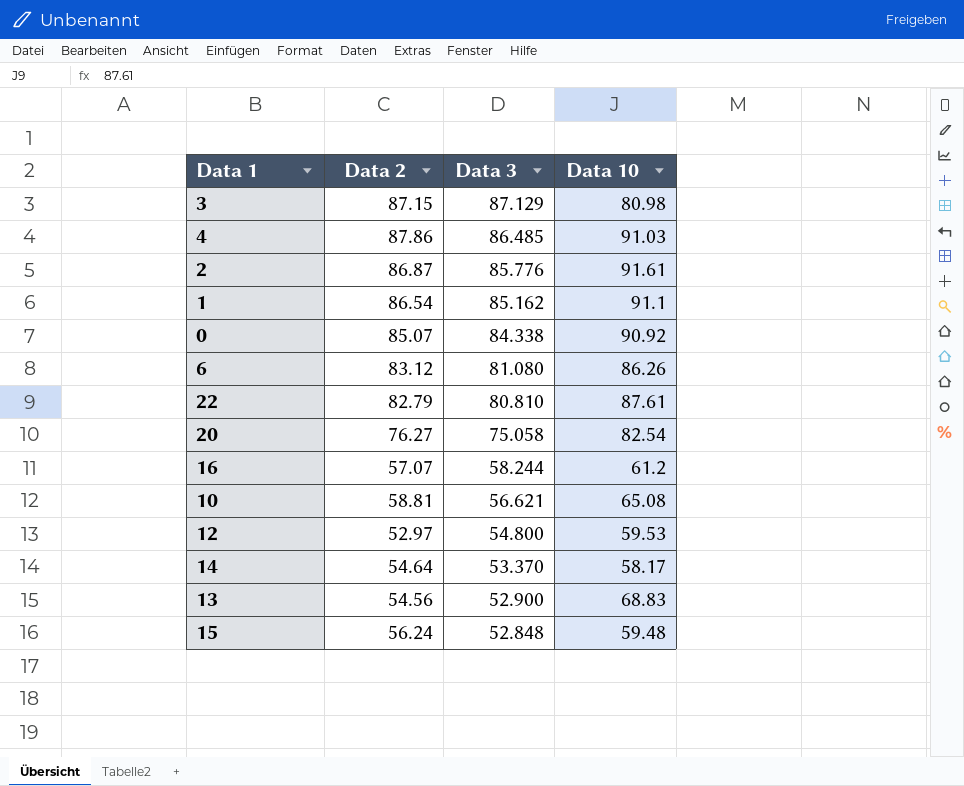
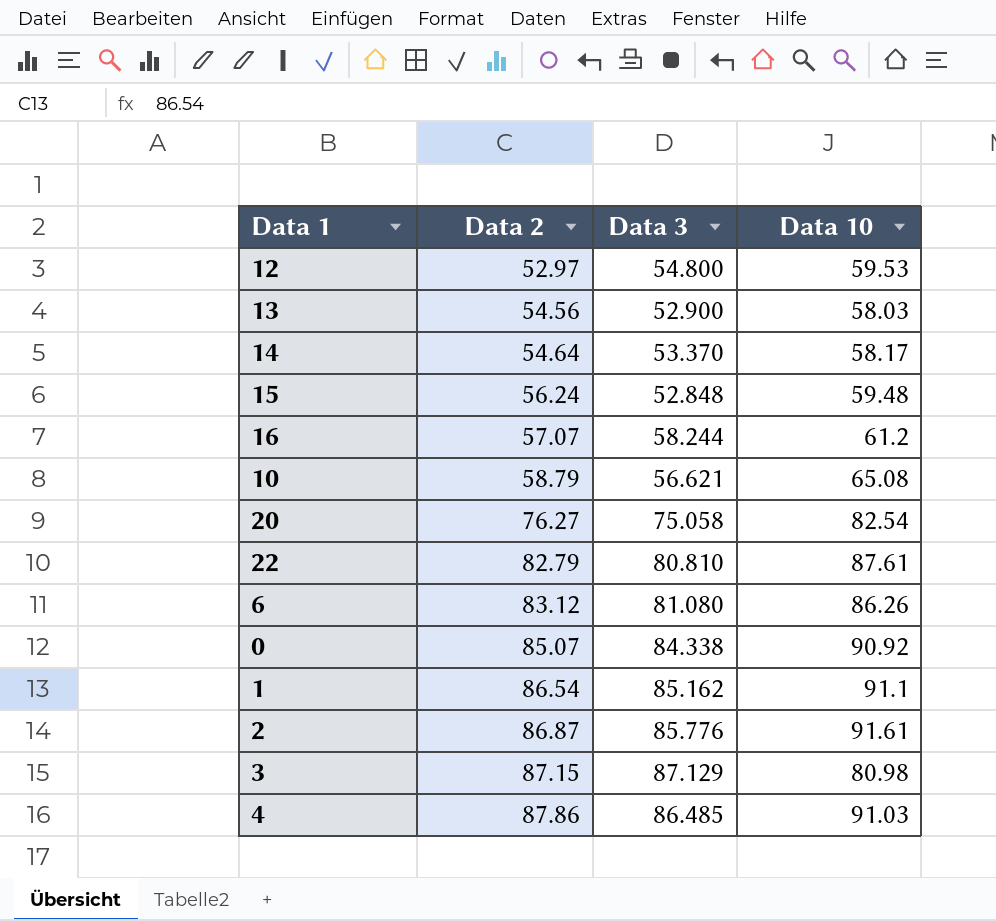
row order: Data 3 descending -> Data 2 ascending
13 | Data 10: 68.83 -> 58.03
10 | Data 2: 58.81 -> 58.79

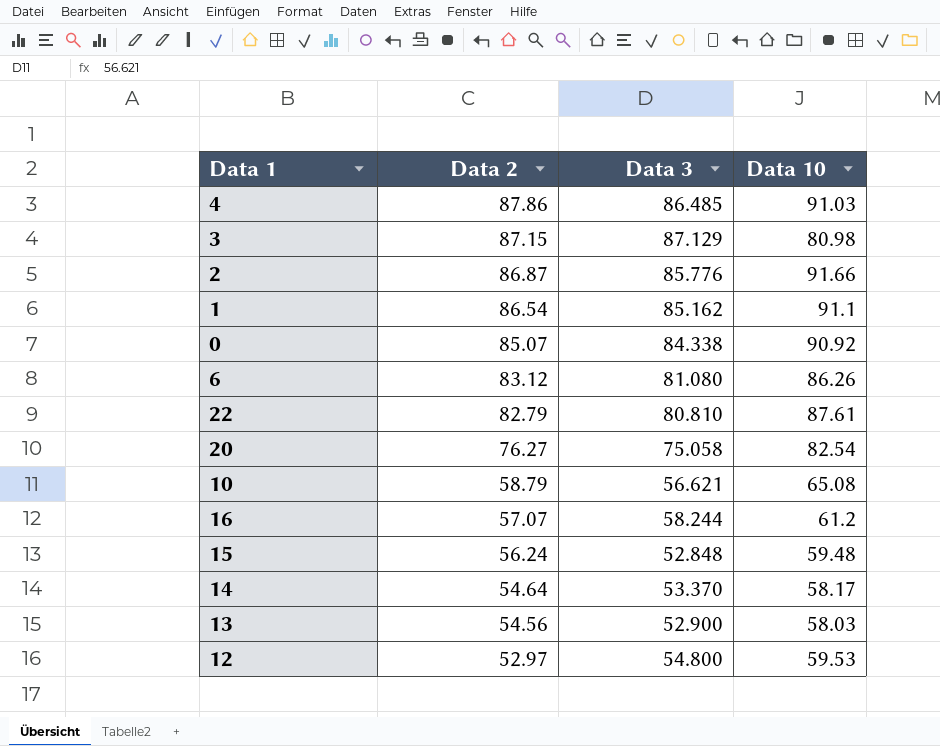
row order: Data 2 ascending -> Data 2 descending
2 | Data 10: 91.61 -> 91.66

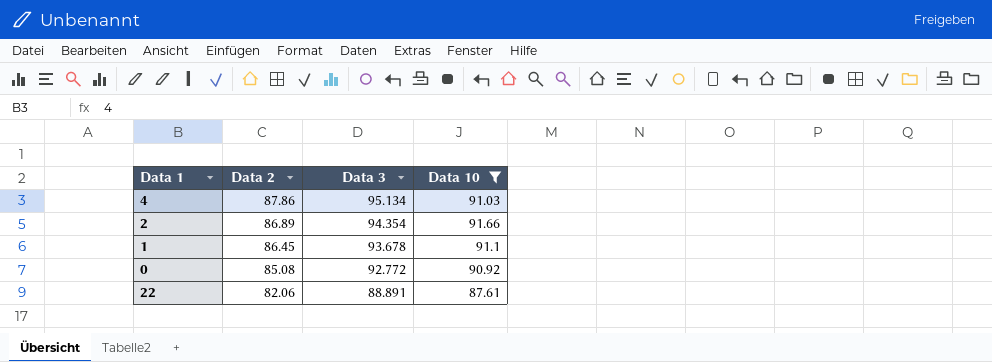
filter: none -> Data 10 >= 87.61
4 | Data 3: 86.485 -> 95.134
2 | Data 2: 86.87 -> 86.89
2 | Data 3: 85.776 -> 94.354
1 | Data 2: 86.54 -> 86.45
1 | Data 3: 85.162 -> 93.678
0 | Data 2: 85.07 -> 85.08
0 | Data 3: 84.338 -> 92.772
22 | Data 2: 82.79 -> 82.06
22 | Data 3: 80.810 -> 88.891

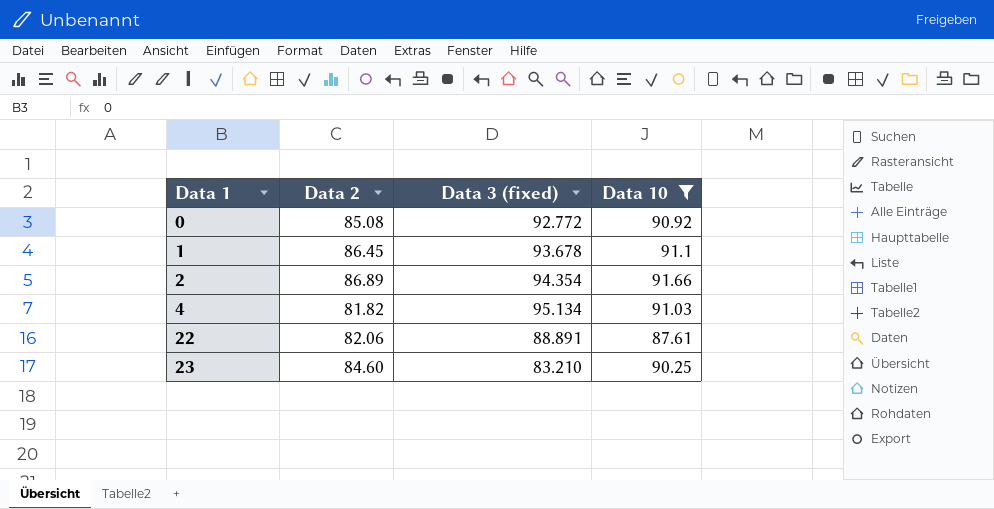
row order: Data 2 descending -> Data 1 ascending
column name: Data 3 -> Data 3 (fixed)
4 | Data 2: 87.86 -> 81.82
row 23: none -> 84.60 | 83.210 | 90.25

